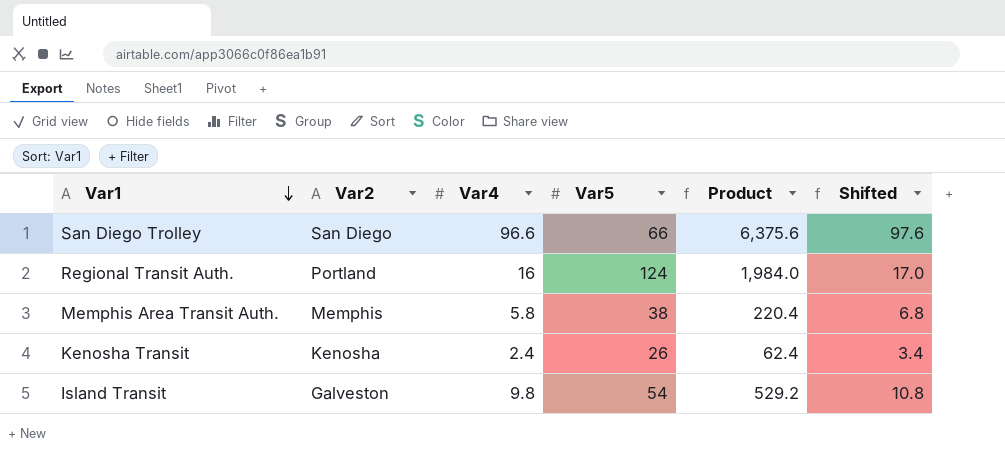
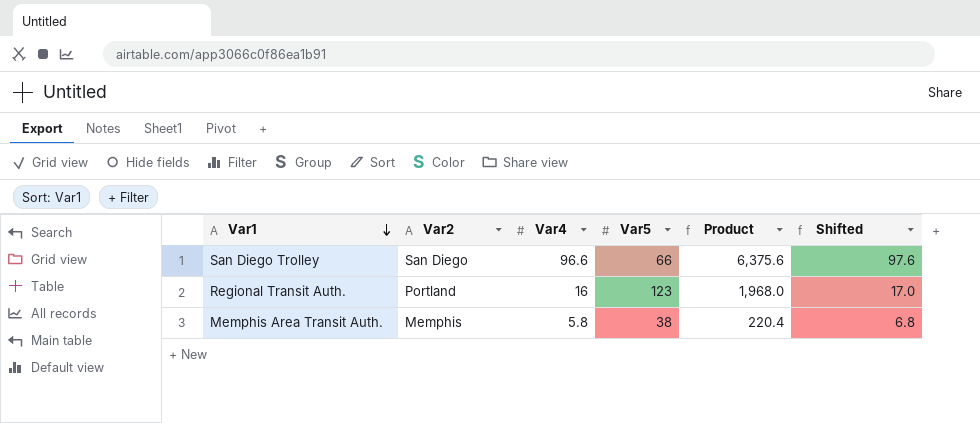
row Kenosha Transit: Kenosha | 2.4 | 26 | 62.4 | 3.4 -> none
row Island Transit: Galveston | 9.8 | 54 | 529.2 | 10.8 -> none
Regional Transit Auth. | Var5: 124 -> 123
Regional Transit Auth. | Product: 1,984.0 -> 1,968.0

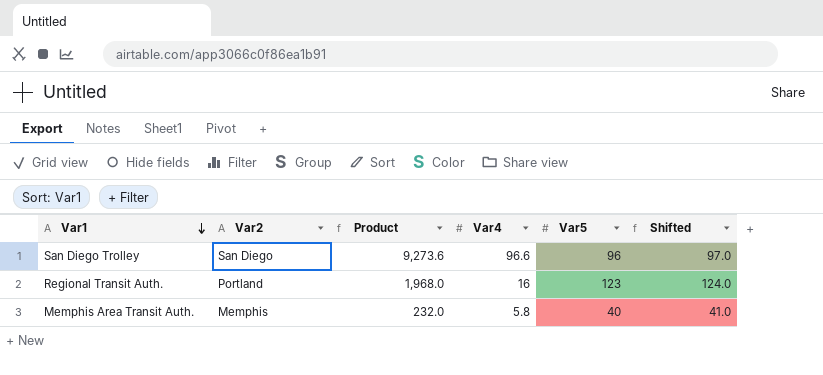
column Product | position: 5 -> 3
column Shifted | formula: [Var4] + 1 -> [Var5] + 1
San Diego Trolley | Product: 6,375.6 -> 9,273.6
San Diego Trolley | Var5: 66 -> 96
Memphis Area Transit Auth. | Product: 220.4 -> 232.0
Memphis Area Transit Auth. | Var5: 38 -> 40

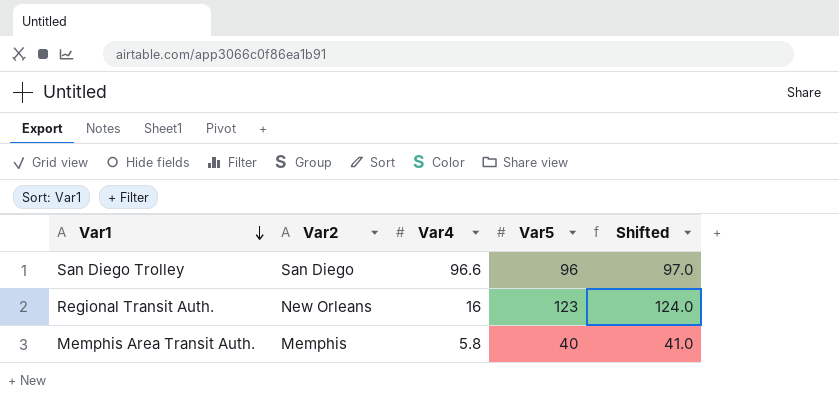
column Product | formula: [Var4] * [Var5] -> none
Regional Transit Auth. | Var2: Portland -> New Orleans

